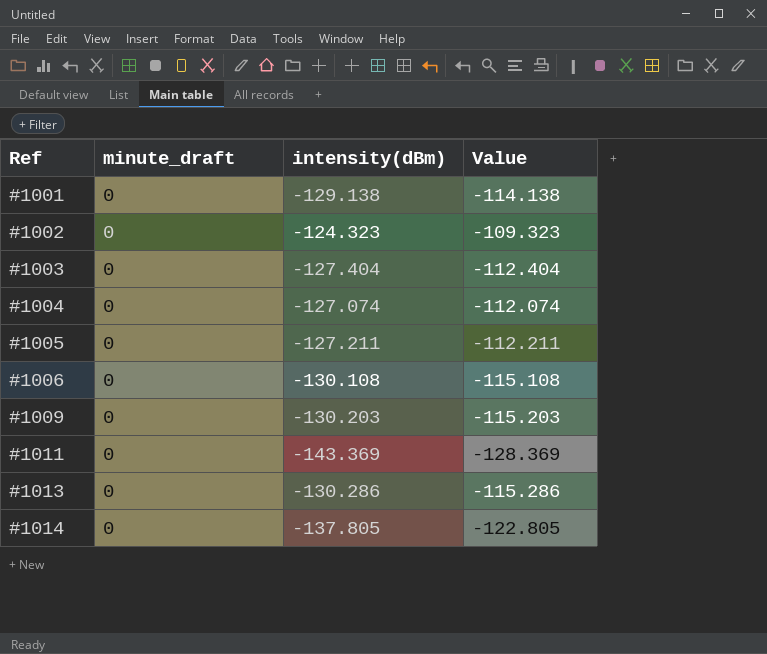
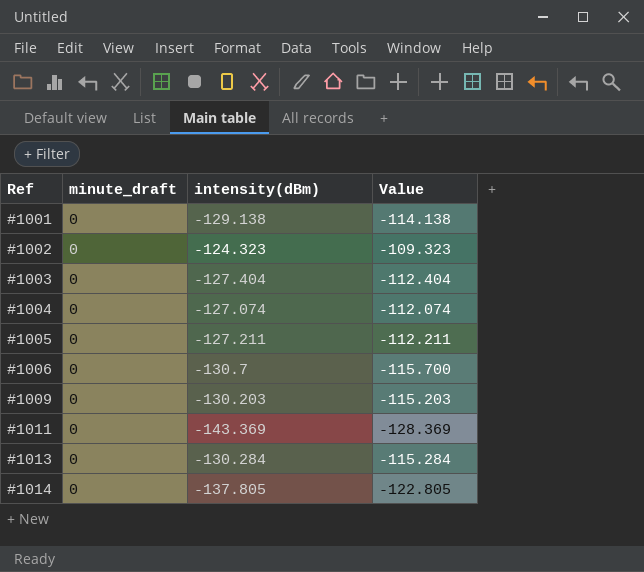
#1006 | intensity(dBm): -130.108 -> -130.7
#1006 | Value: -115.108 -> -115.700
#1013 | intensity(dBm): -130.286 -> -130.284
#1013 | Value: -115.286 -> -115.284

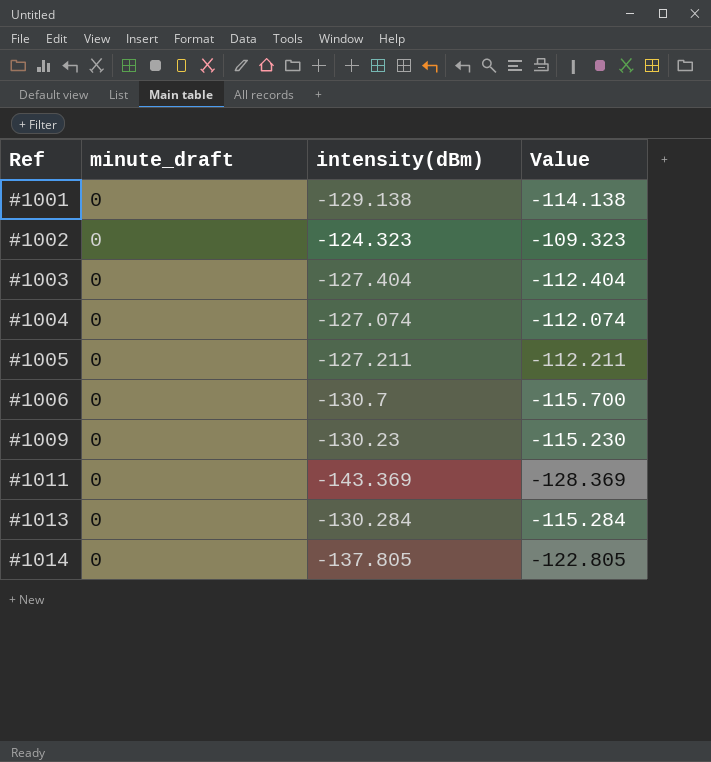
#1009 | intensity(dBm): -130.203 -> -130.23
#1009 | Value: -115.203 -> -115.230

